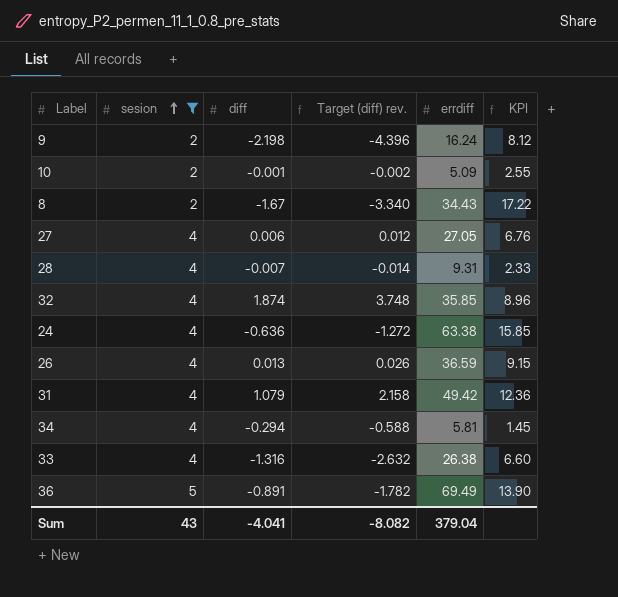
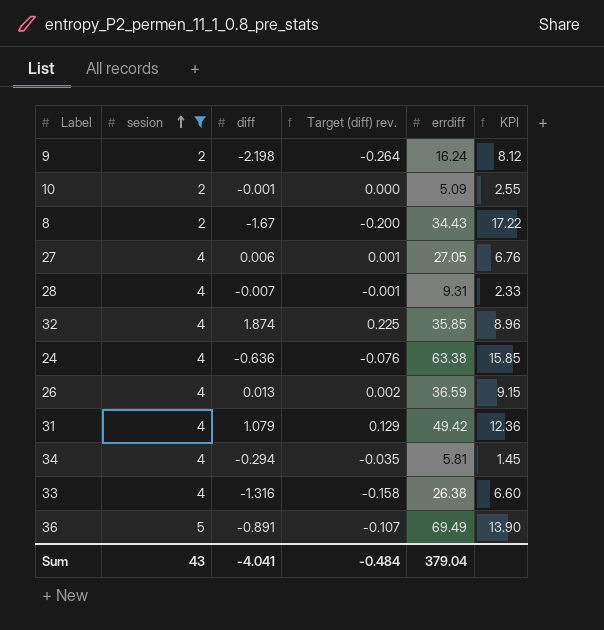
column Target (diff) rev. | formula: [diff] * 2 -> [diff] * 0.12
Sum | Target (diff) rev.: -8.082 -> -0.484

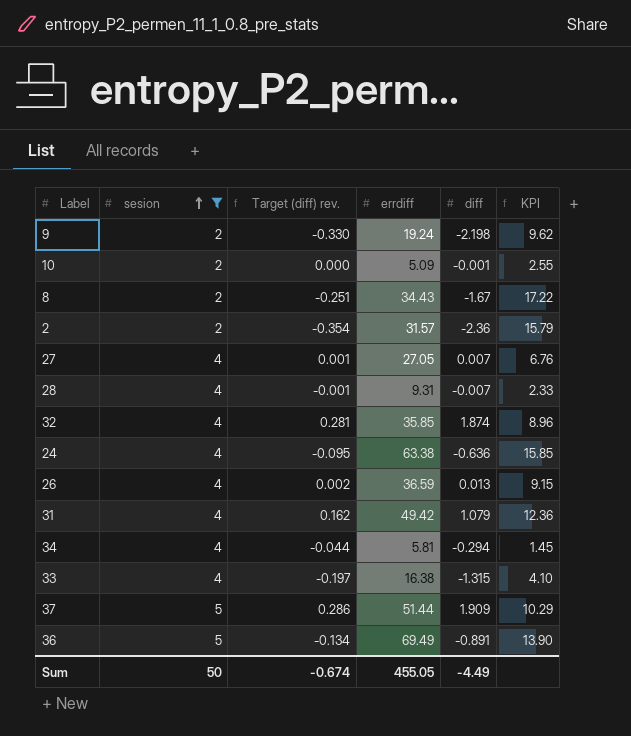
column Target (diff) rev. | formula: [diff] * 0.12 -> [diff] * 0.15
column diff | position: 3 -> 5
9 | errdiff: 16.24 -> 19.24
9 | KPI: 8.12 -> 9.62
row 2: none -> 2 | -0.354 | 31.57 | -2.36 | 15.79
27 | diff: 0.006 -> 0.007
33 | errdiff: 26.38 -> 16.38
33 | diff: -1.316 -> -1.315
33 | KPI: 6.60 -> 4.10
row 37: none -> 5 | 0.286 | 51.44 | 1.909 | 10.29
Sum | sesion: 43 -> 50
Sum | Target (diff) rev.: -0.484 -> -0.674
Sum | errdiff: 379.04 -> 455.05
Sum | diff: -4.041 -> -4.49

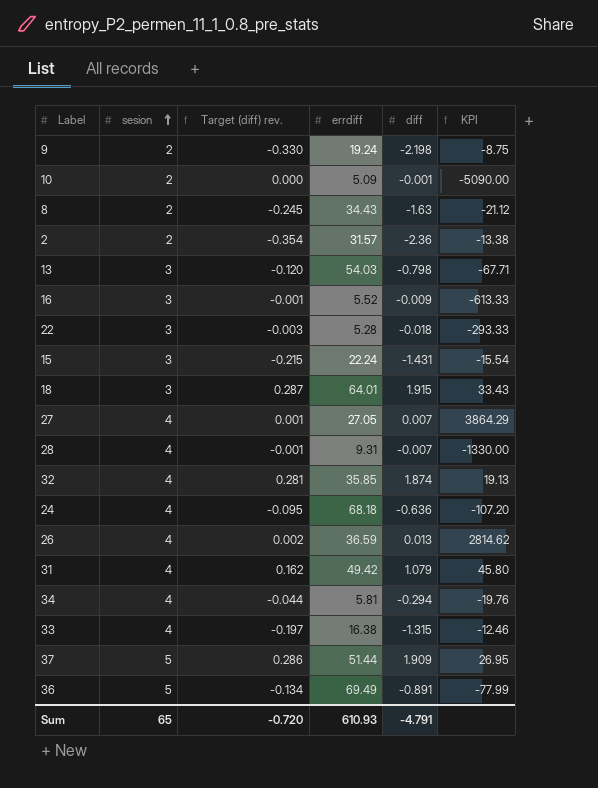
filter: sesion != 3 -> none
column KPI | formula: [errdiff] / [sesion] -> [errdiff] / [diff]
8 | Target (diff) rev.: -0.251 -> -0.245
8 | diff: -1.67 -> -1.63
24 | errdiff: 63.38 -> 68.18
Sum | sesion: 50 -> 65
Sum | Target (diff) rev.: -0.674 -> -0.720
Sum | errdiff: 455.05 -> 610.93
Sum | diff: -4.49 -> -4.791

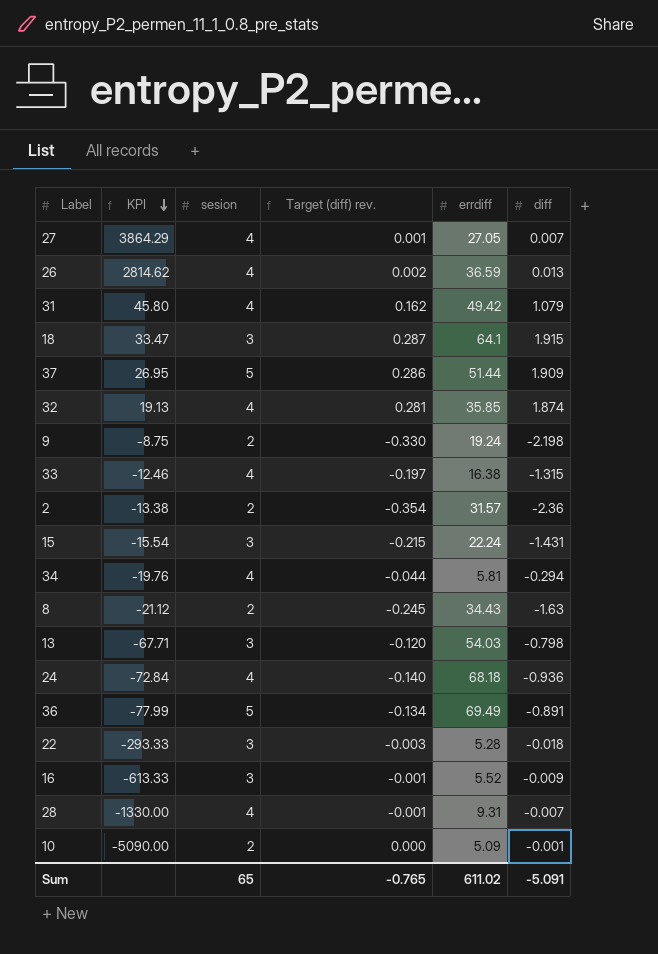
row order: sesion ascending -> KPI descending
column KPI | position: 6 -> 2
18 | KPI: 33.43 -> 33.47
18 | errdiff: 64.01 -> 64.1
24 | KPI: -107.20 -> -72.84
24 | Target (diff) rev.: -0.095 -> -0.140
24 | diff: -0.636 -> -0.936
Sum | Target (diff) rev.: -0.720 -> -0.765
Sum | errdiff: 610.93 -> 611.02
Sum | diff: -4.791 -> -5.091

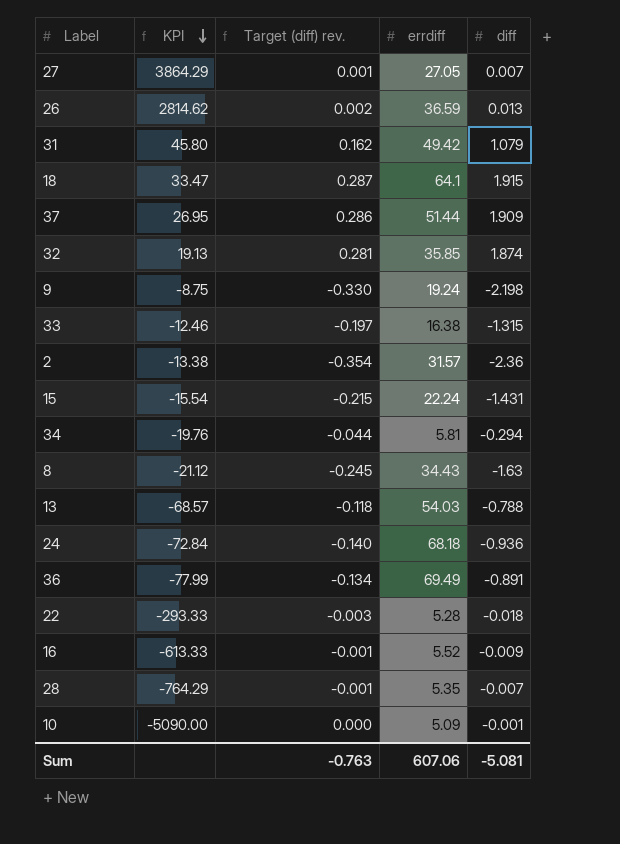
column sesion | position: 3 -> none
13 | KPI: -67.71 -> -68.57
13 | Target (diff) rev.: -0.120 -> -0.118
13 | diff: -0.798 -> -0.788
28 | KPI: -1330.00 -> -764.29
28 | errdiff: 9.31 -> 5.35
Sum | Target (diff) rev.: -0.765 -> -0.763
Sum | errdiff: 611.02 -> 607.06
Sum | diff: -5.091 -> -5.081

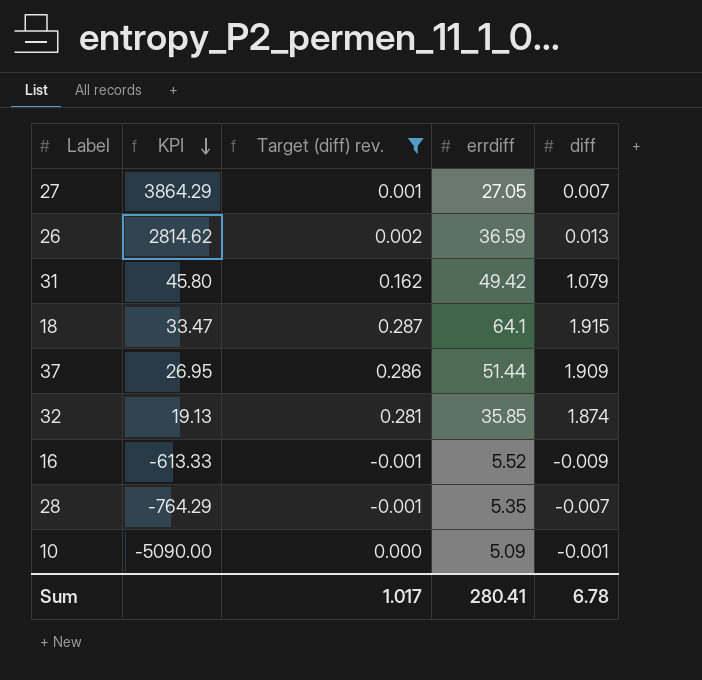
filter: none -> Target (diff) rev. >= -0.001
Sum | Target (diff) rev.: -0.763 -> 1.017
Sum | errdiff: 607.06 -> 280.41
Sum | diff: -5.081 -> 6.78

